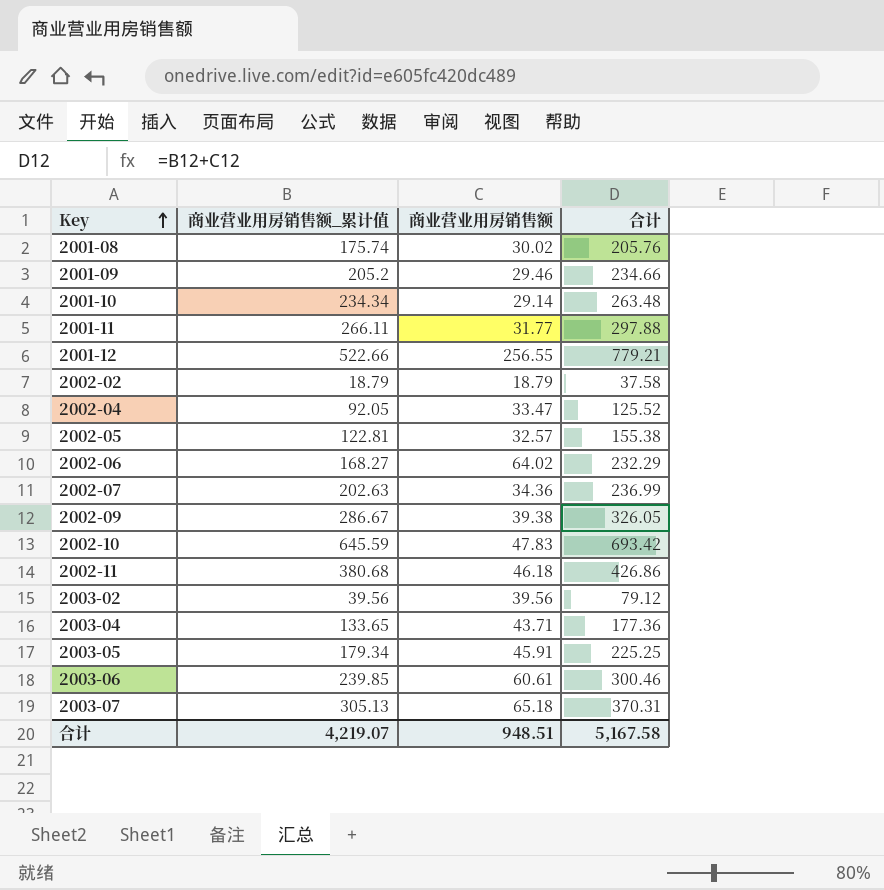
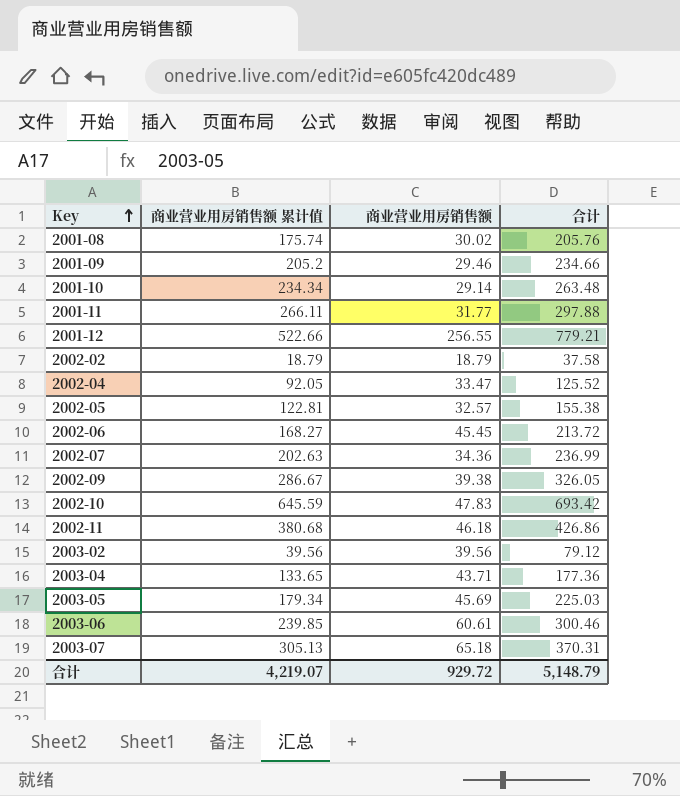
column name: 商业营业用房销售额_累计值 -> 商业营业用房销售额 累计值
2002-06 | 商业营业用房销售额: 64.02 -> 45.45
2002-06 | 合计: 232.29 -> 213.72
2003-05 | 商业营业用房销售额: 45.91 -> 45.69
2003-05 | 合计: 225.25 -> 225.03
合计 | 商业营业用房销售额: 948.51 -> 929.72
合计 | 合计: 5,167.58 -> 5,148.79

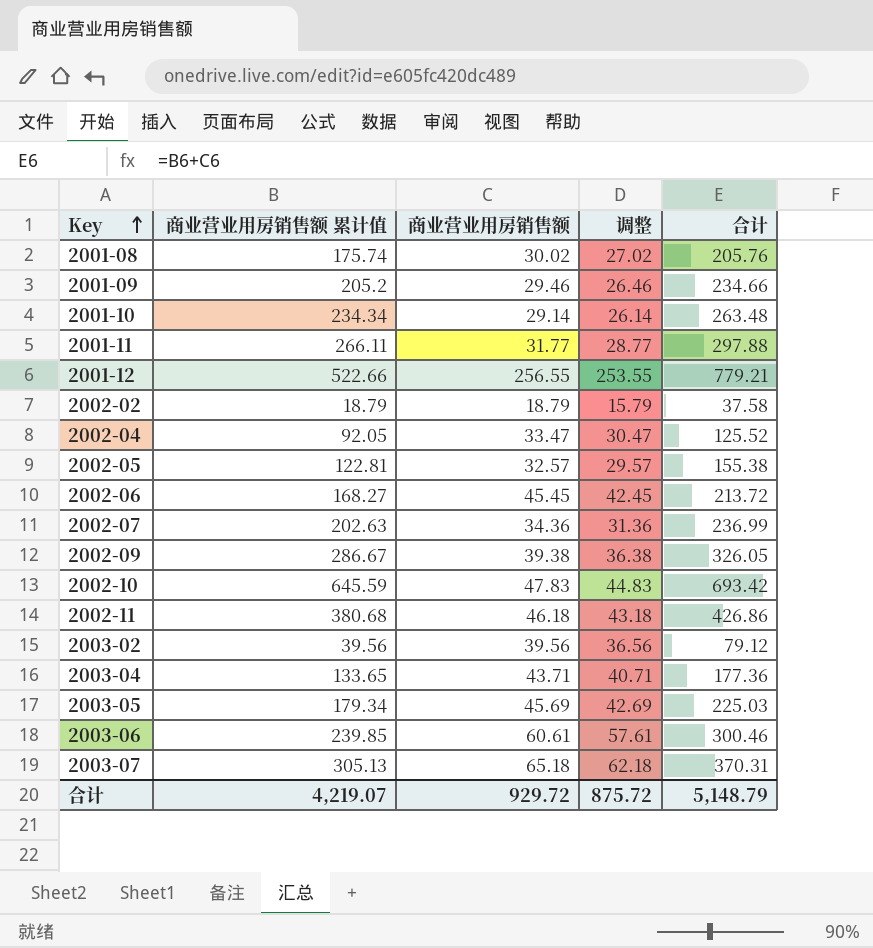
column 调整 | formula: none -> [商业营业用房销售额] - 3

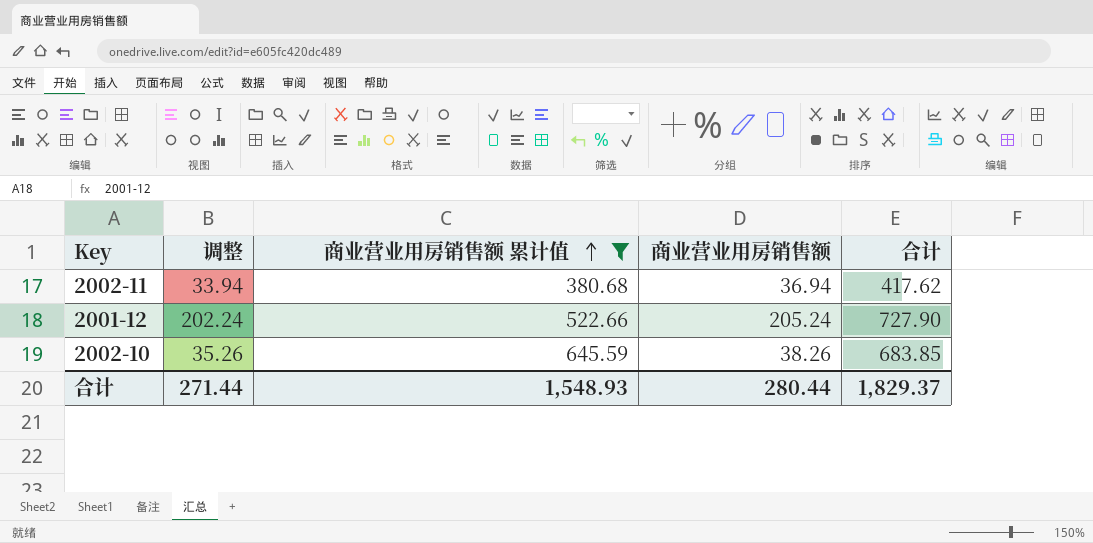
filter: none -> 商业营业用房销售额 累计值 >= 380.68
row order: Key ascending -> 商业营业用房销售额 累计值 ascending
column 调整 | position: 4 -> 2
2002-11 | 调整: 43.18 -> 33.94
2002-11 | 商业营业用房销售额: 46.18 -> 36.94
2002-11 | 合计: 426.86 -> 417.62
2001-12 | 调整: 253.55 -> 202.24
2001-12 | 商业营业用房销售额: 256.55 -> 205.24
2001-12 | 合计: 779.21 -> 727.90
2002-10 | 调整: 44.83 -> 35.26
2002-10 | 商业营业用房销售额: 47.83 -> 38.26
2002-10 | 合计: 693.42 -> 683.85
合计 | 调整: 875.72 -> 271.44
合计 | 商业营业用房销售额 累计值: 4,219.07 -> 1,548.93
合计 | 商业营业用房销售额: 929.72 -> 280.44
合计 | 合计: 5,148.79 -> 1,829.37

